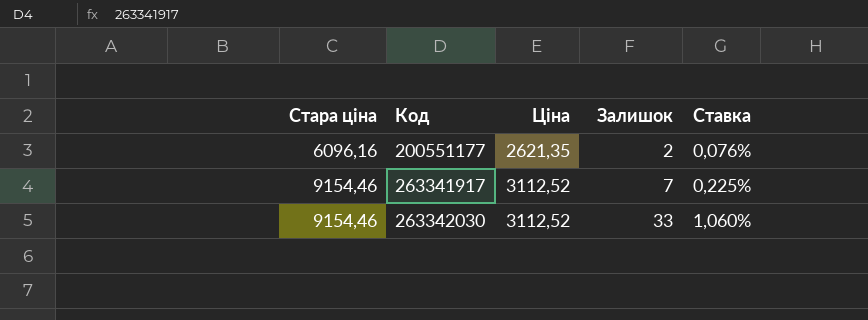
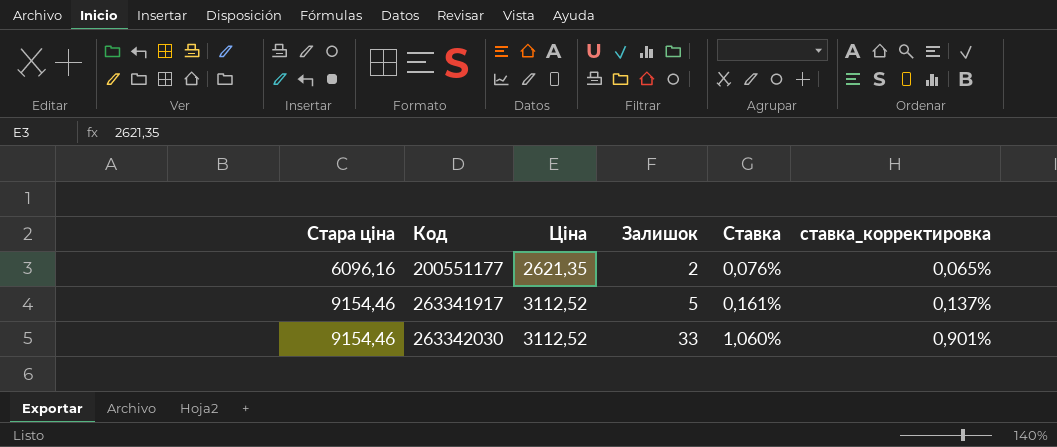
column ставка_корректировка | formula: none -> [Ставка] * 0,85
263341917 | Залишок: 7 -> 5
263341917 | Ставка: 0,225% -> 0,161%

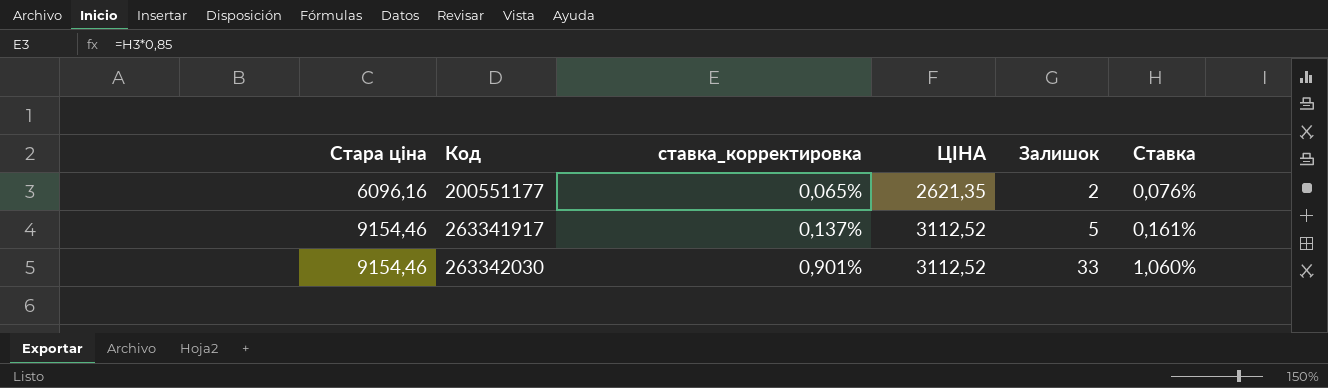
column ставка_корректировка | position: 6 -> 3
column name: Ціна -> ЦІНА

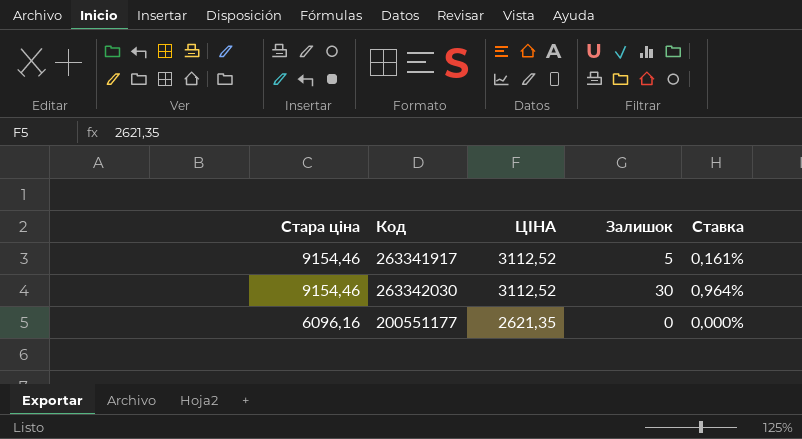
row order: Стара ціна ascending -> Стара ціна descending
column ставка_корректировка | formula: [Ставка] * 0,85 -> none
263342030 | Залишок: 33 -> 30
263342030 | Ставка: 1,060% -> 0,964%
200551177 | Залишок: 2 -> 0
200551177 | Ставка: 0,076% -> 0,000%

